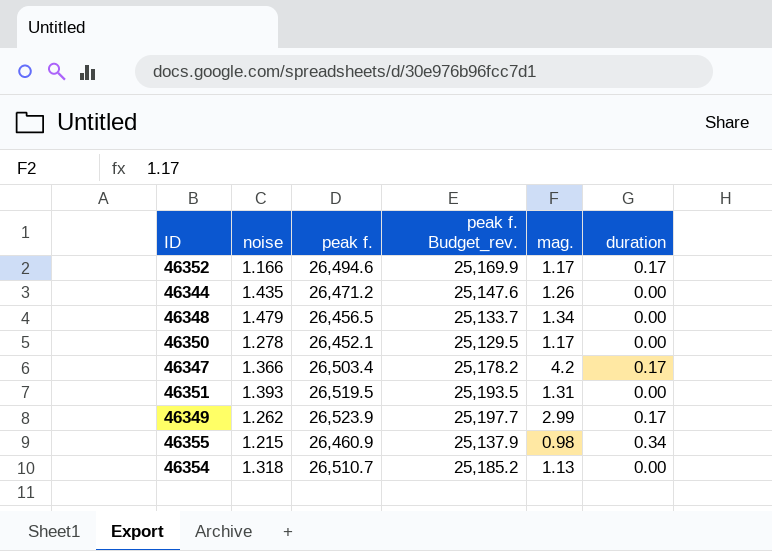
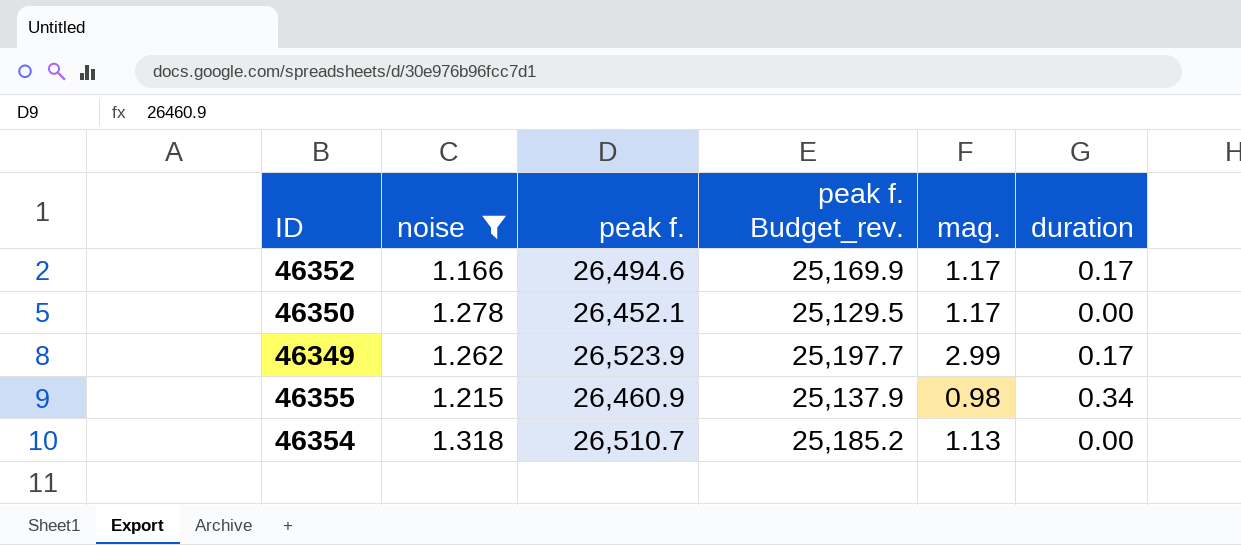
filter: none -> noise <= 1.318

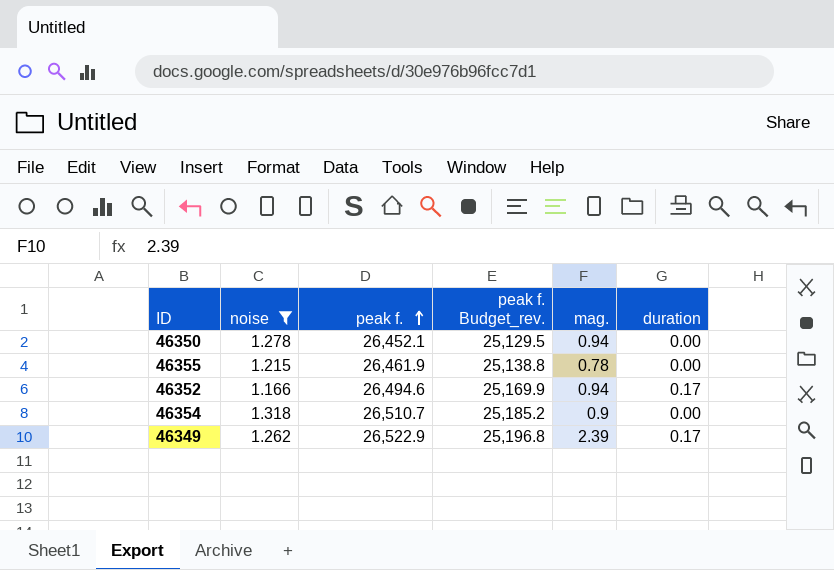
row order: none -> peak f. ascending
46350 | mag.: 1.17 -> 0.94
46355 | peak f.: 26,460.9 -> 26,461.9
46355 | peak f. Budget_rev.: 25,137.9 -> 25,138.8
46355 | mag.: 0.98 -> 0.78
46355 | duration: 0.34 -> 0.00
46352 | mag.: 1.17 -> 0.94
46354 | mag.: 1.13 -> 0.9
46349 | peak f.: 26,523.9 -> 26,522.9
46349 | peak f. Budget_rev.: 25,197.7 -> 25,196.8
46349 | mag.: 2.99 -> 2.39

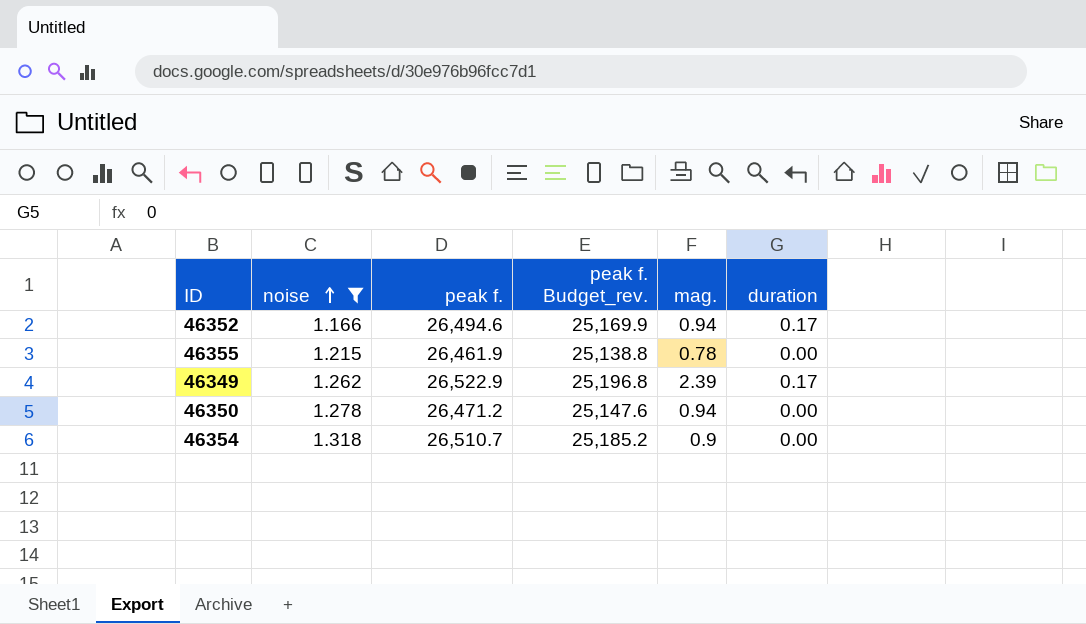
row order: peak f. ascending -> noise ascending
46350 | peak f.: 26,452.1 -> 26,471.2
46350 | peak f. Budget_rev.: 25,129.5 -> 25,147.6

